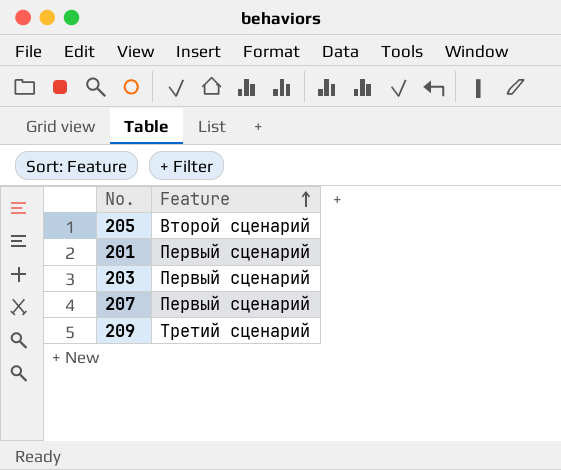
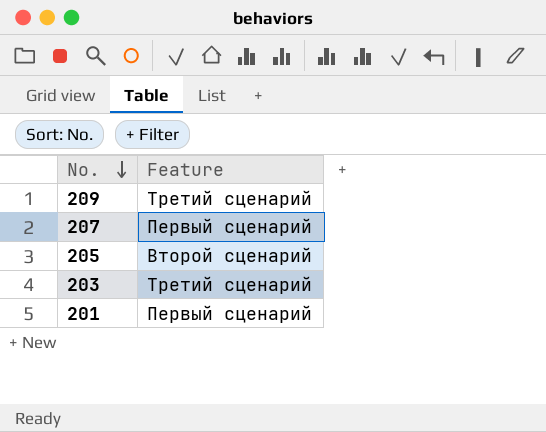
row order: Feature ascending -> No. descending
203 | Feature: Первый сценарий -> Третий сценарий

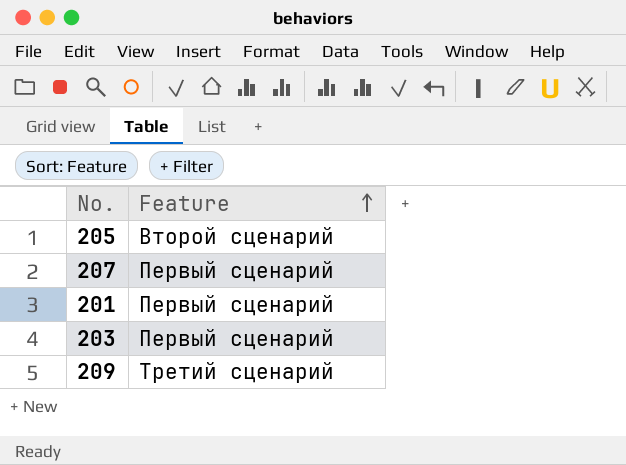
row order: No. descending -> Feature ascending
203 | Feature: Третий сценарий -> Первый сценарий

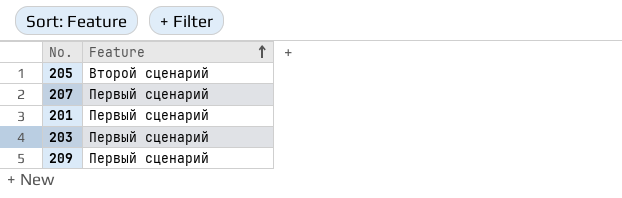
209 | Feature: Третий сценарий -> Первый сценарий

